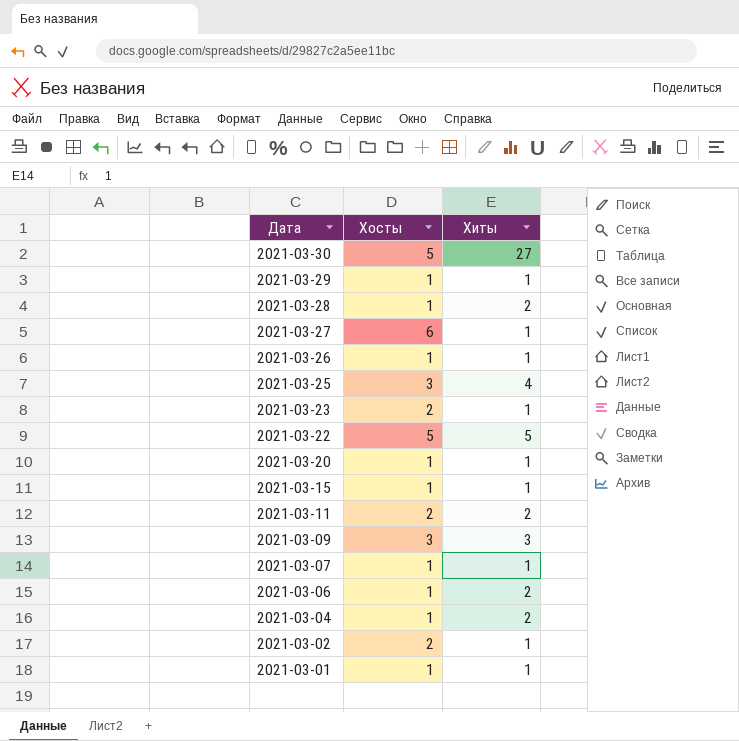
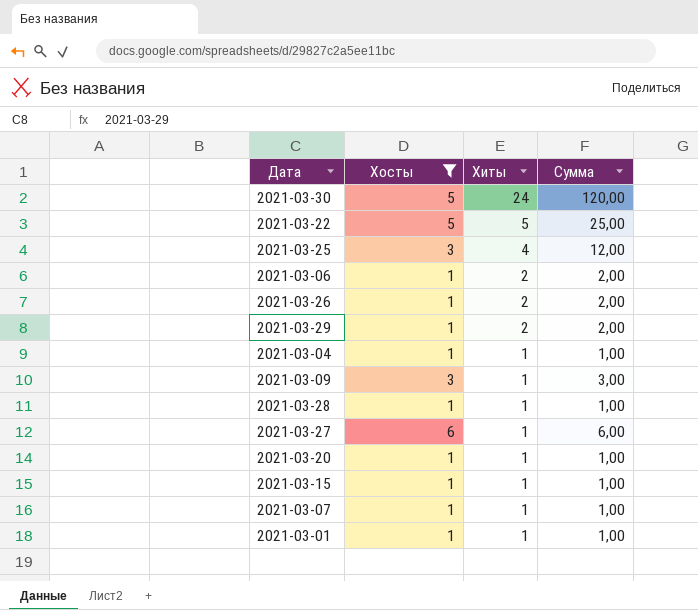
filter: none -> Хосты != 2
row order: Дата descending -> Хиты descending
column Сумма | formula: none -> [Хосты] * [Хиты]
2021-03-30 | Хиты: 27 -> 24
2021-03-26 | Хиты: 1 -> 2
2021-03-29 | Хиты: 1 -> 2
2021-03-04 | Хиты: 2 -> 1
2021-03-09 | Хиты: 3 -> 1
2021-03-28 | Хиты: 2 -> 1

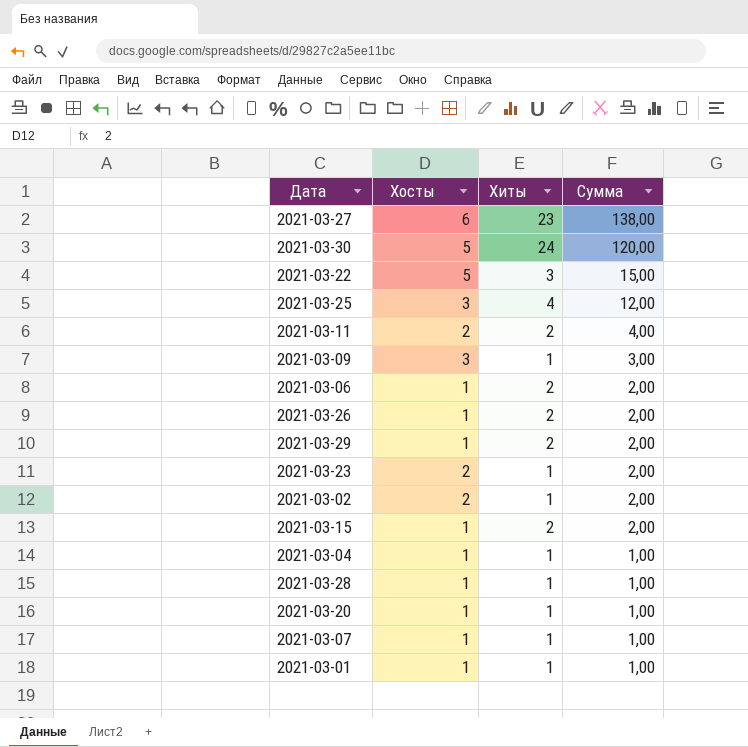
filter: Хосты != 2 -> none
row order: Хиты descending -> Сумма descending
2021-03-27 | Хиты: 1 -> 23
2021-03-27 | Сумма: 6,00 -> 138,00
2021-03-22 | Хиты: 5 -> 3
2021-03-22 | Сумма: 25,00 -> 15,00
2021-03-15 | Хиты: 1 -> 2
2021-03-15 | Сумма: 1,00 -> 2,00

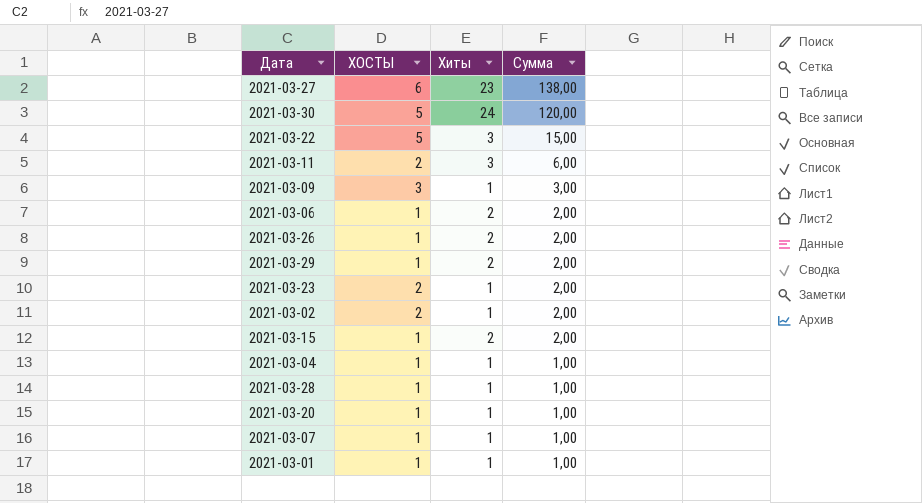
column name: Хосты -> ХОСТЫ
row 2021-03-25: 3 | 4 | 12,00 -> none
2021-03-11 | Хиты: 2 -> 3
2021-03-11 | Сумма: 4,00 -> 6,00

